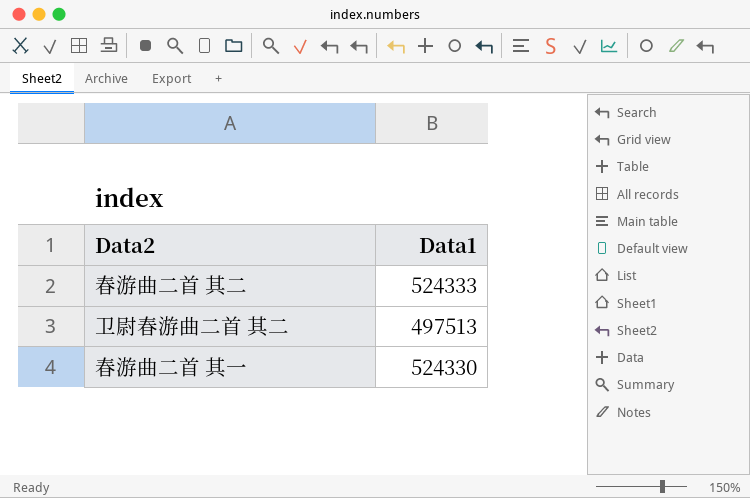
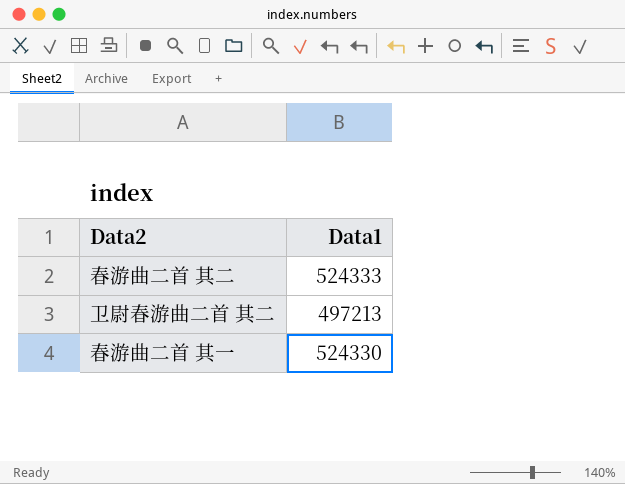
卫尉春游曲二首 其二 | Data1: 497513 -> 497213

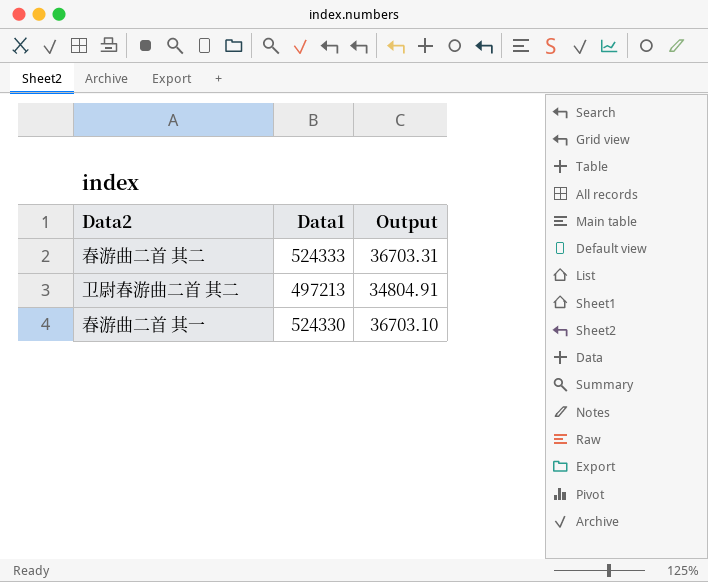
column Output | formula: none -> [Data1] * 0.07

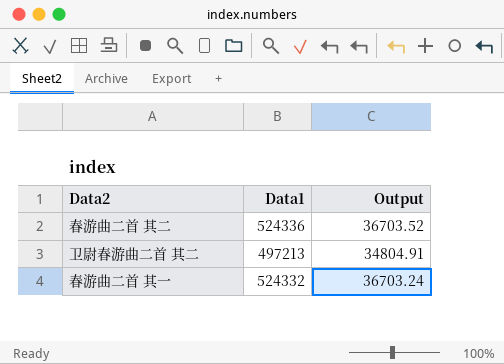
春游曲二首 其二 | Data1: 524333 -> 524336
春游曲二首 其二 | Output: 36703.31 -> 36703.52
春游曲二首 其一 | Data1: 524330 -> 524332
春游曲二首 其一 | Output: 36703.10 -> 36703.24

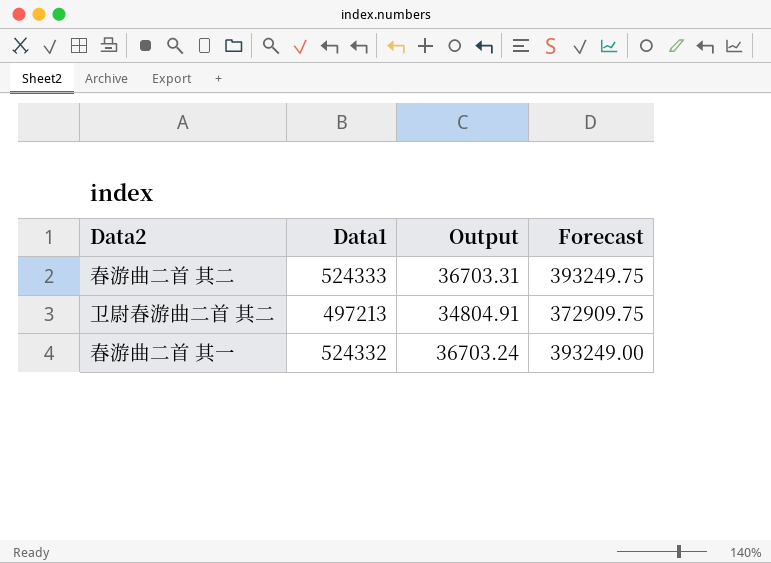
column Forecast | formula: none -> [Data1] * 0.75
春游曲二首 其二 | Data1: 524336 -> 524333
春游曲二首 其二 | Output: 36703.52 -> 36703.31

